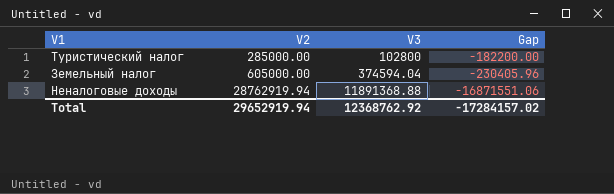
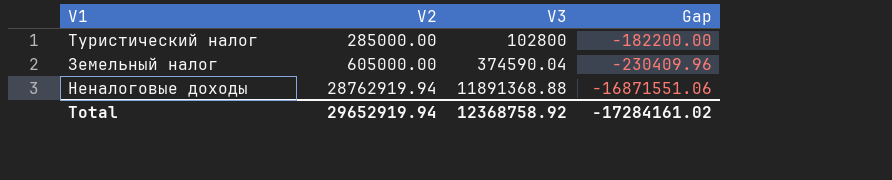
Земельный налог | V3: 374594.04 -> 374590.04
Земельный налог | Gap: -230405.96 -> -230409.96
Total | V3: 12368762.92 -> 12368758.92
Total | Gap: -17284157.02 -> -17284161.02

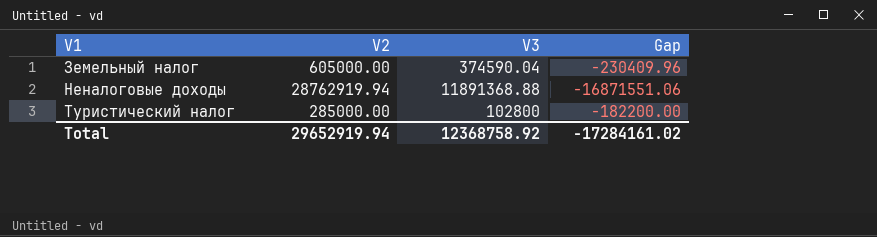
row order: V2 ascending -> V1 ascending

